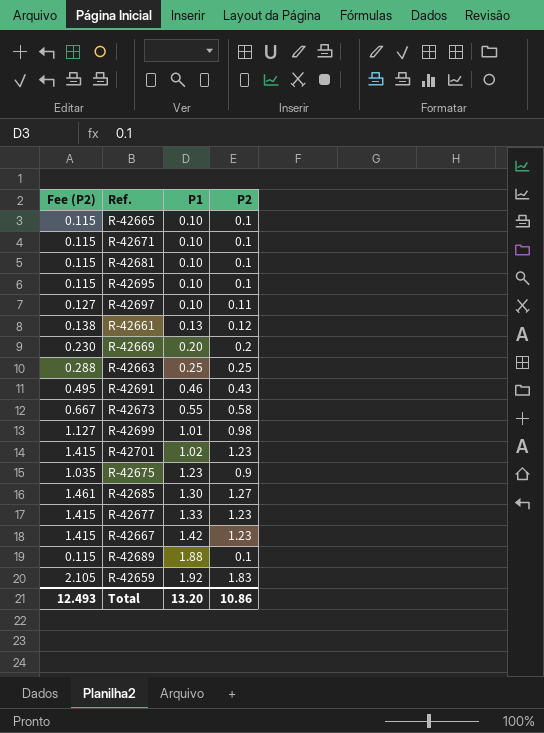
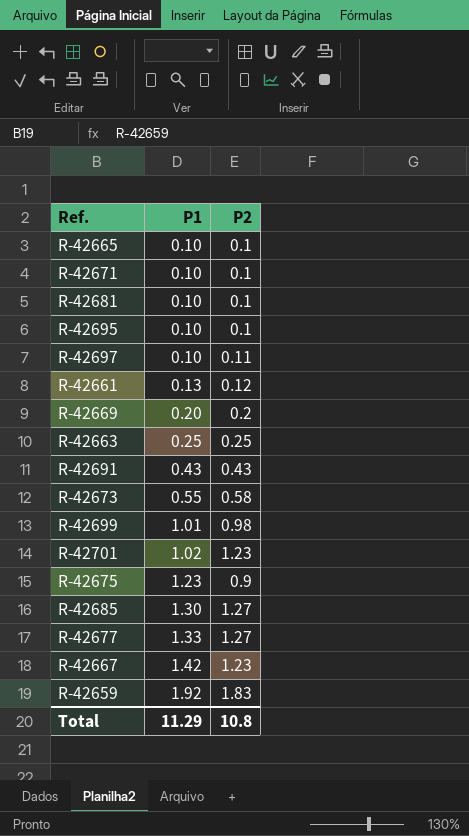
column Fee (P2) | formula: [P2] * 1.15 -> none
row R-42689: 0.115 | 1.88 | 0.1 -> none
R-42691 | P1: 0.46 -> 0.43
R-42677 | P2: 1.23 -> 1.27
Total | P1: 13.20 -> 11.29
Total | P2: 10.86 -> 10.8

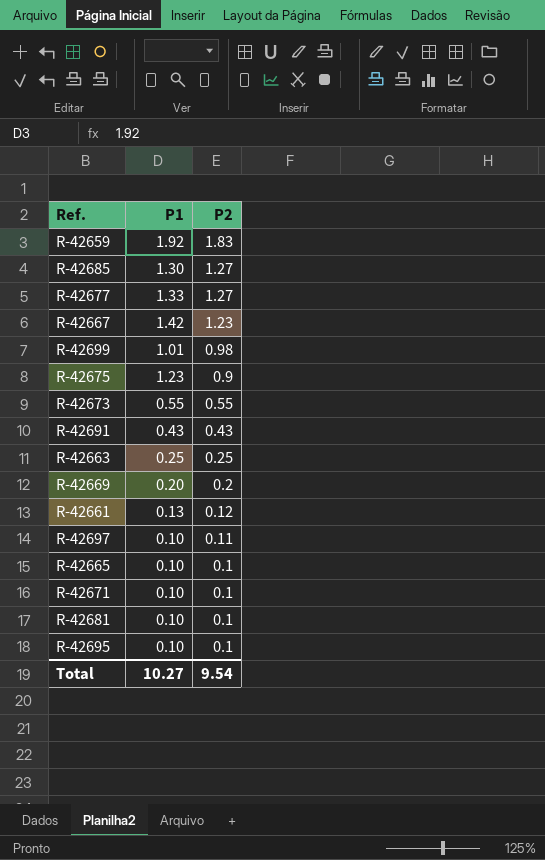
row order: P1 ascending -> P2 descending
row R-42701: 1.02 | 1.23 -> none
R-42673 | P2: 0.58 -> 0.55
Total | P1: 11.29 -> 10.27
Total | P2: 10.8 -> 9.54

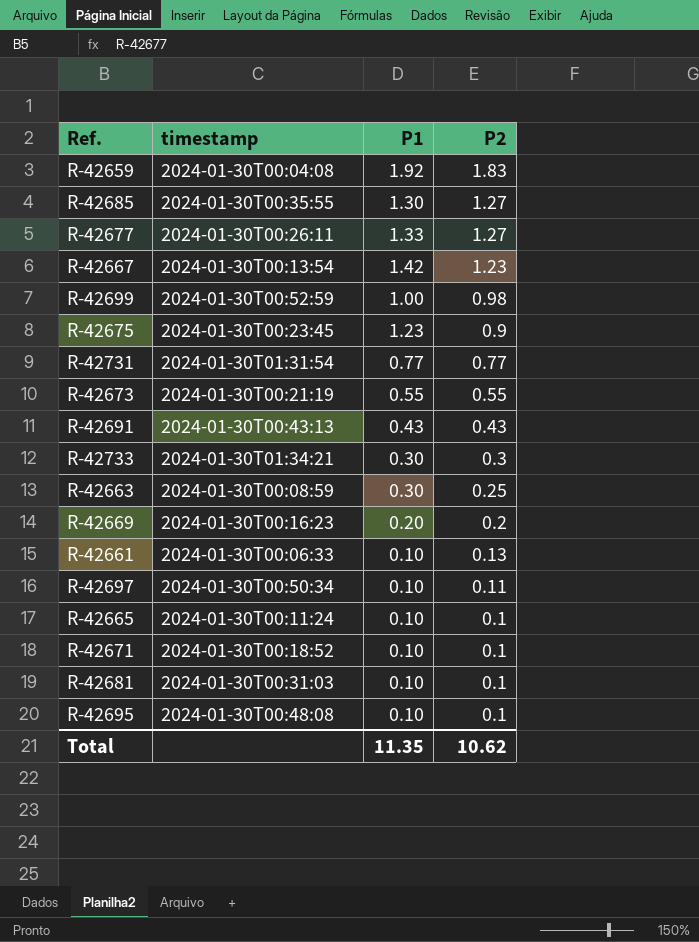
column timestamp | position: none -> 2
R-42699 | P1: 1.01 -> 1.00
row R-42731: none -> 2024-01-30T01:31:54 | 0.77 | 0.77
row R-42733: none -> 2024-01-30T01:34:21 | 0.30 | 0.3
R-42663 | P1: 0.25 -> 0.30
R-42661 | P1: 0.13 -> 0.10
R-42661 | P2: 0.12 -> 0.13
Total | P1: 10.27 -> 11.35
Total | P2: 9.54 -> 10.62

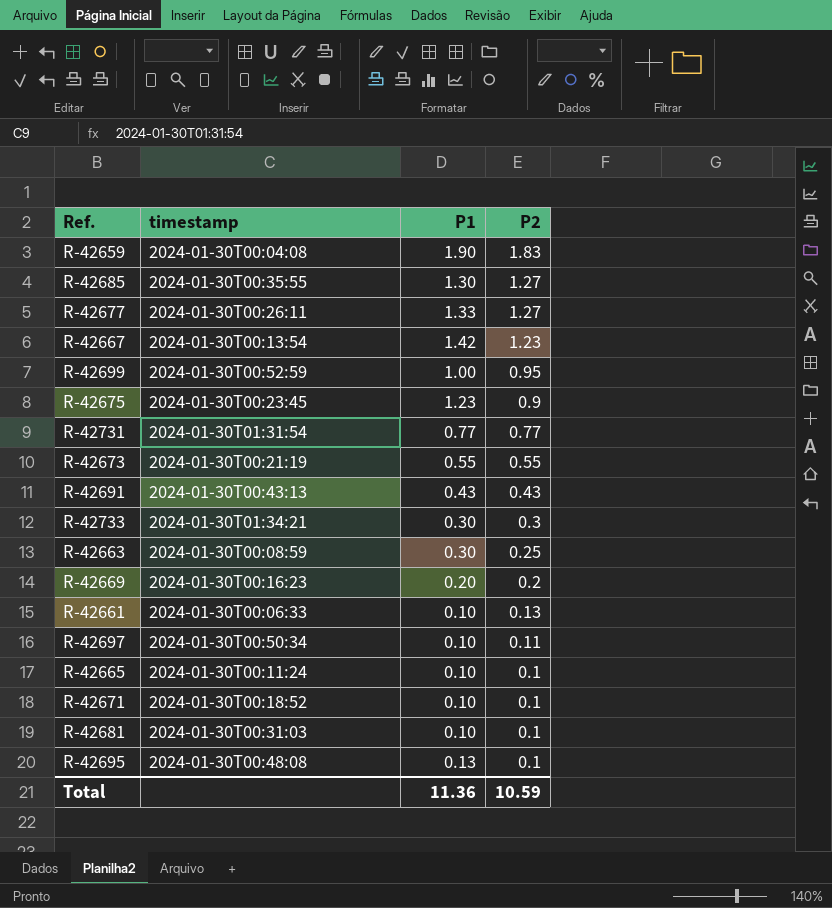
R-42659 | P1: 1.92 -> 1.90
R-42699 | P2: 0.98 -> 0.95
R-42695 | P1: 0.10 -> 0.13
Total | P1: 11.35 -> 11.36
Total | P2: 10.62 -> 10.59

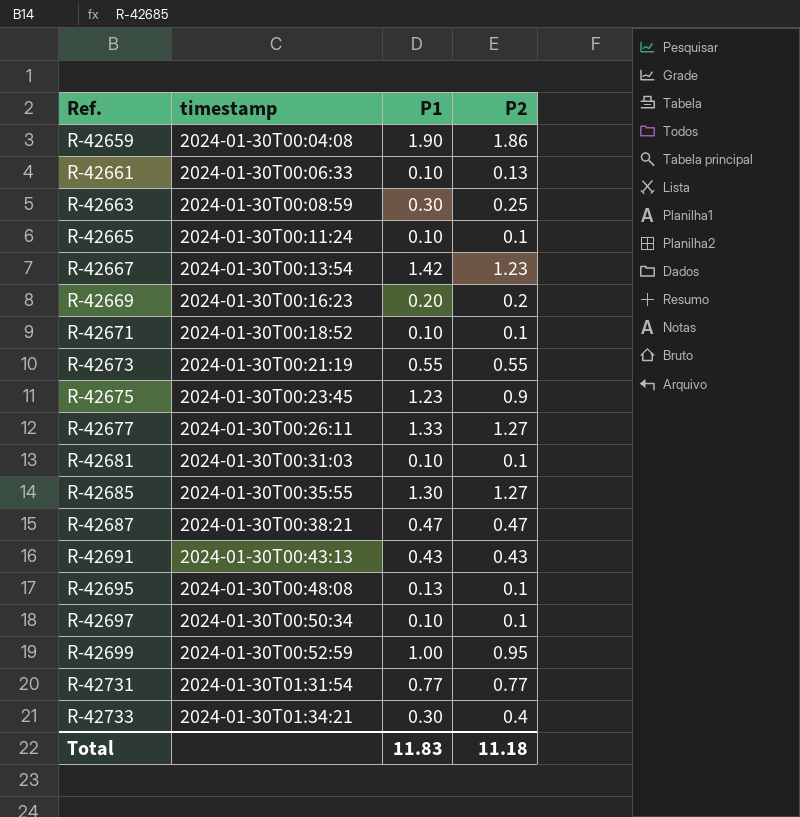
row order: P2 descending -> Ref. ascending
R-42659 | P2: 1.83 -> 1.86
row R-42687: none -> 2024-01-30T00:38:21 | 0.47 | 0.47
R-42697 | P2: 0.11 -> 0.1
R-42733 | P2: 0.3 -> 0.4
Total | P1: 11.36 -> 11.83
Total | P2: 10.59 -> 11.18

